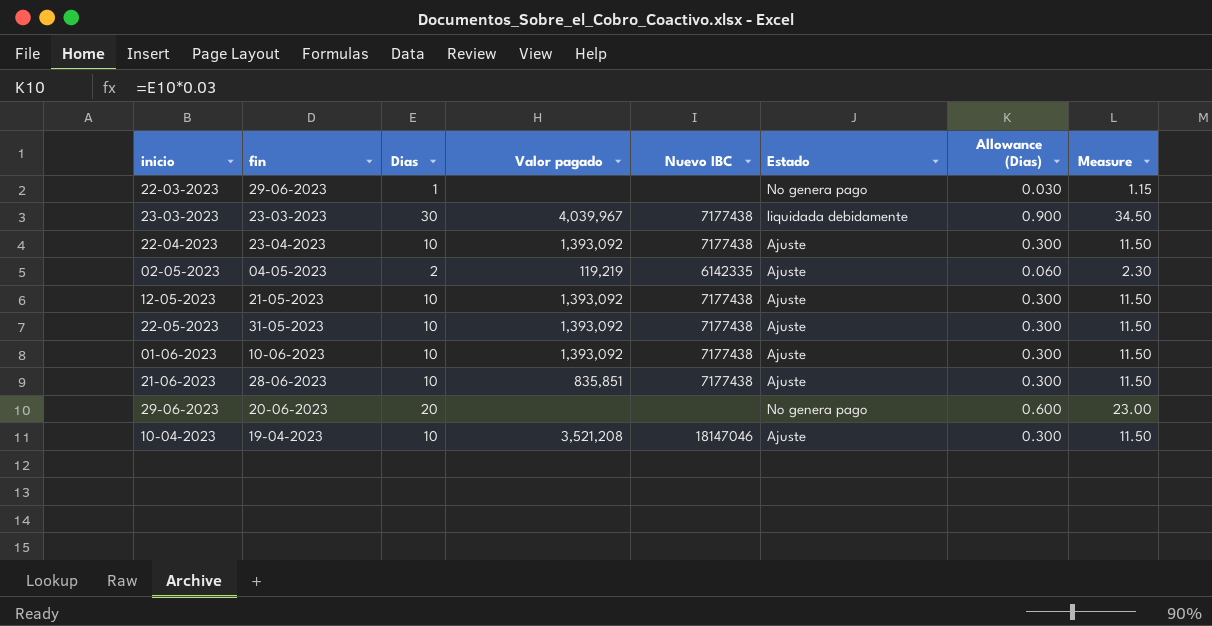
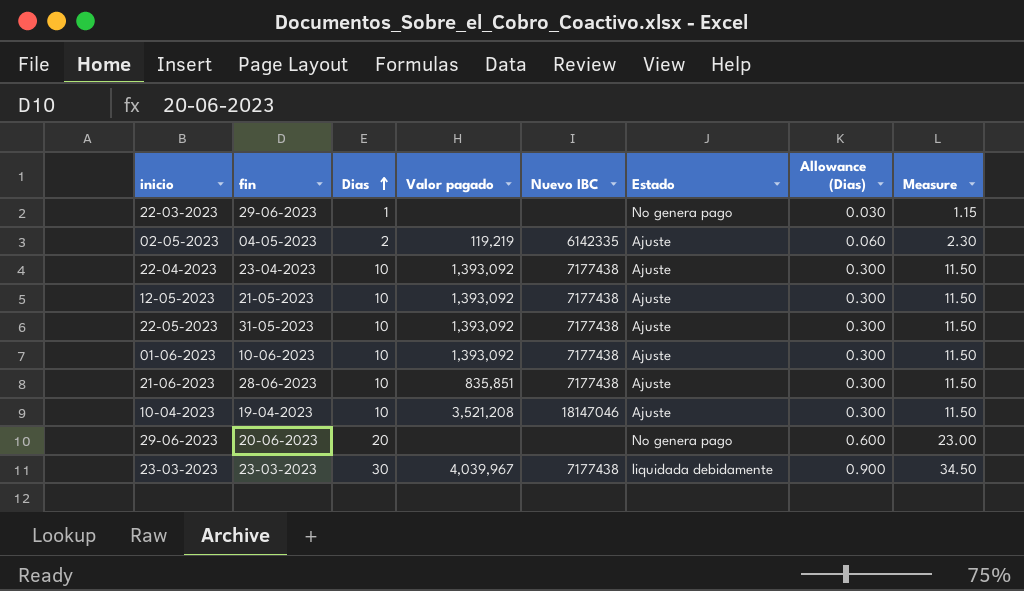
row order: none -> Dias ascending

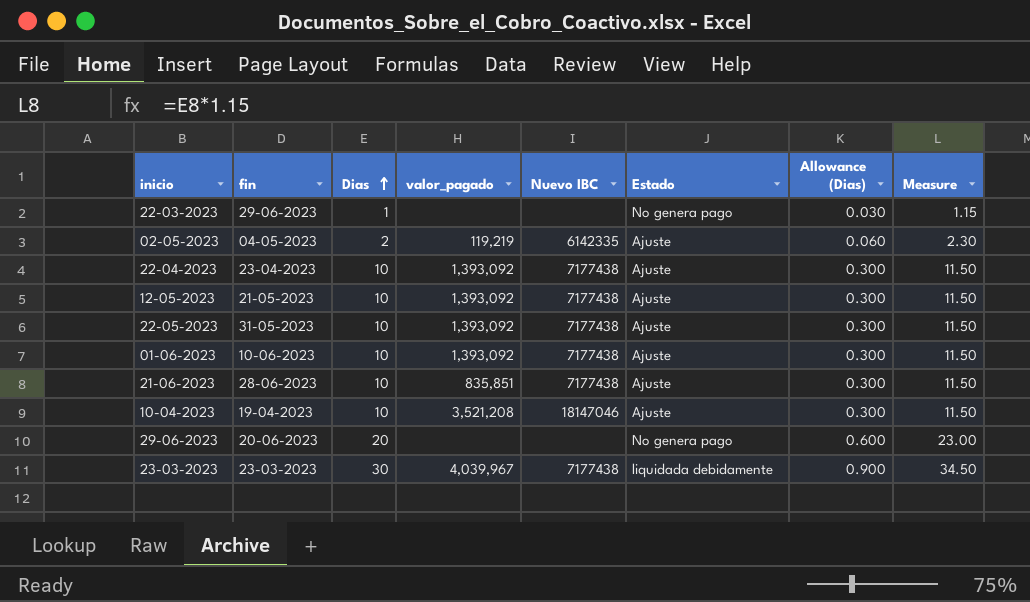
column name: Valor pagado -> valor_pagado

